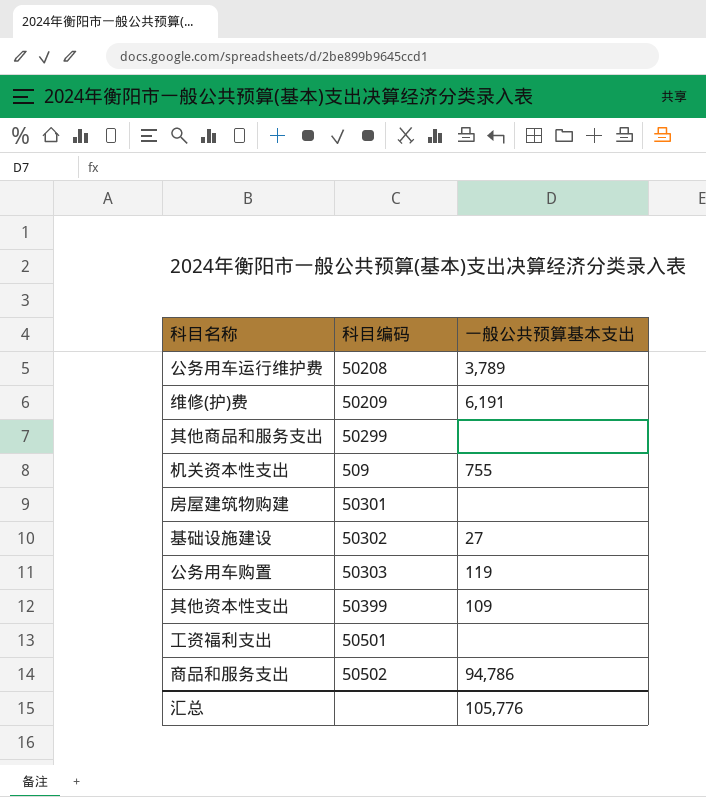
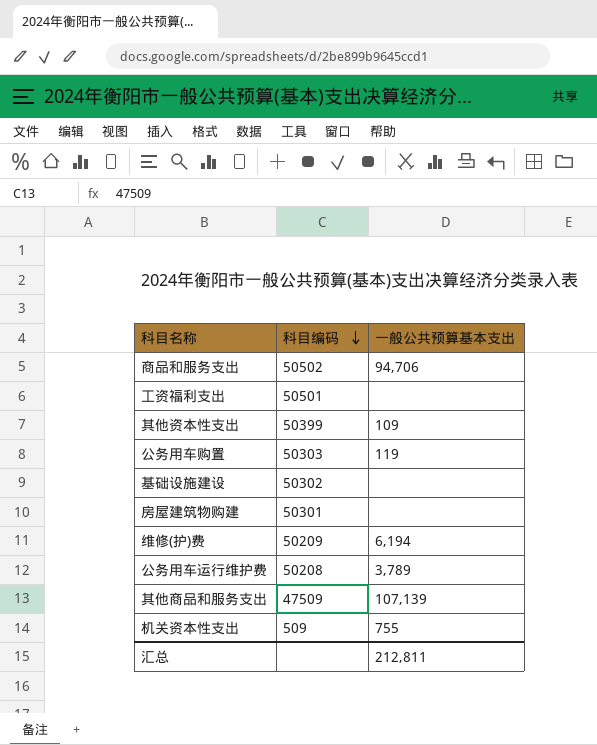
row order: none -> 科目编码 descending
商品和服务支出 | 一般公共预算基本支出: 94,786 -> 94,706
基础设施建设 | 一般公共预算基本支出: 27 -> none
维修(护)费 | 一般公共预算基本支出: 6,191 -> 6,194
其他商品和服务支出 | 科目编码: 50299 -> 47509
其他商品和服务支出 | 一般公共预算基本支出: none -> 107,139
汇总 | 一般公共预算基本支出: 105,776 -> 212,811

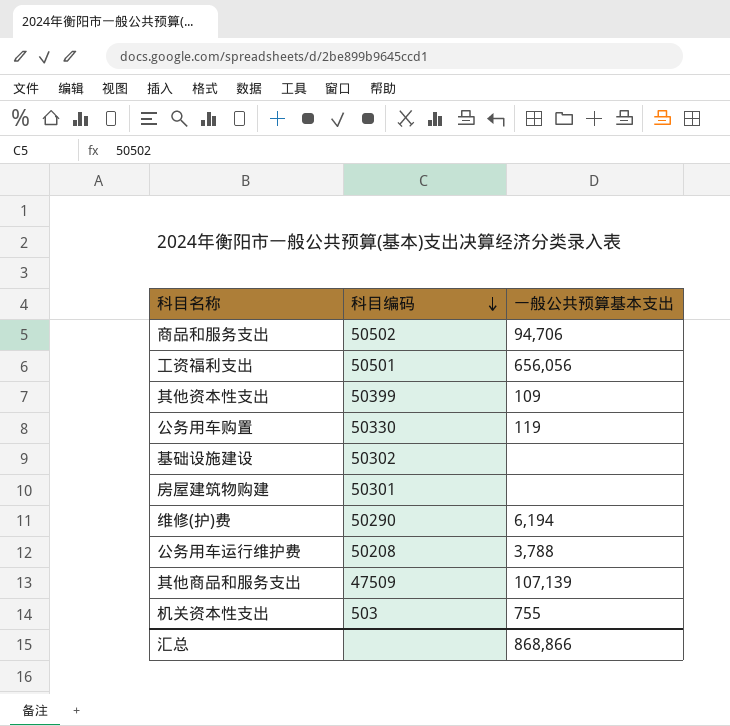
工资福利支出 | 一般公共预算基本支出: none -> 656,056
公务用车购置 | 科目编码: 50303 -> 50330
维修(护)费 | 科目编码: 50209 -> 50290
公务用车运行维护费 | 一般公共预算基本支出: 3,789 -> 3,788
机关资本性支出 | 科目编码: 509 -> 503
汇总 | 一般公共预算基本支出: 212,811 -> 868,866

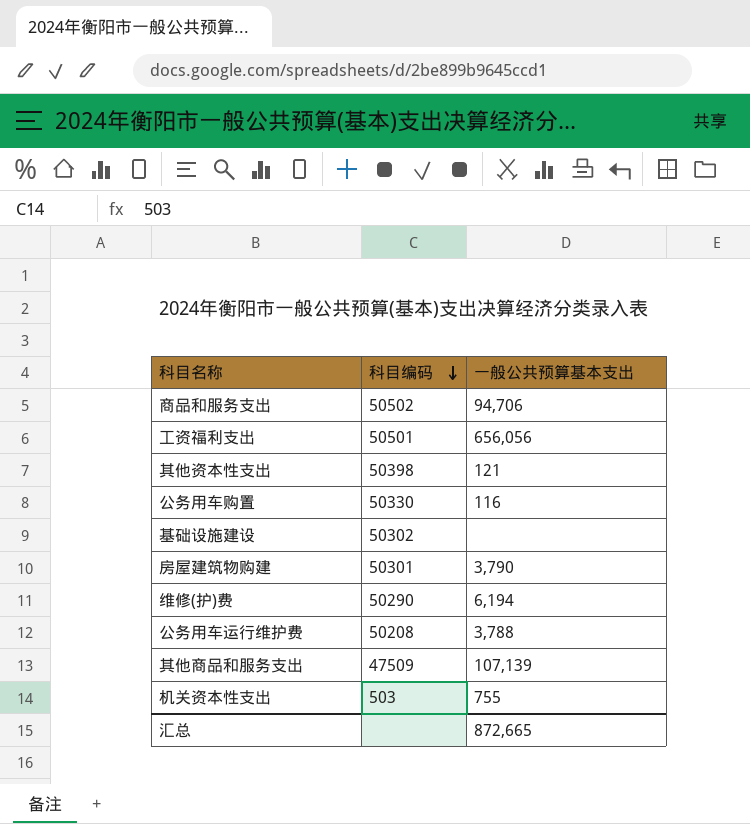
其他资本性支出 | 科目编码: 50399 -> 50398
其他资本性支出 | 一般公共预算基本支出: 109 -> 121
公务用车购置 | 一般公共预算基本支出: 119 -> 116
房屋建筑物购建 | 一般公共预算基本支出: none -> 3,790
汇总 | 一般公共预算基本支出: 868,866 -> 872,665

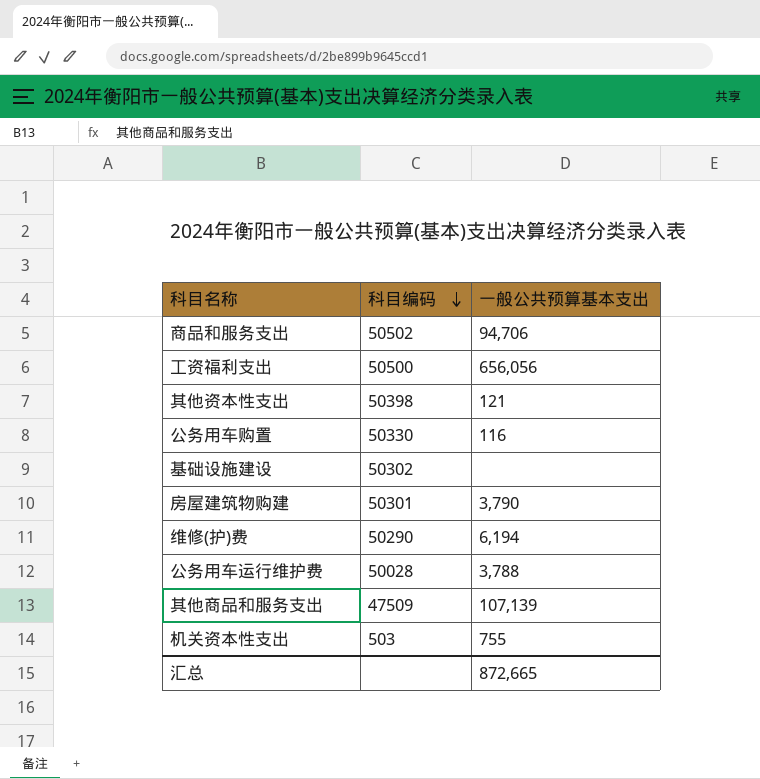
工资福利支出 | 科目编码: 50501 -> 50500
公务用车运行维护费 | 科目编码: 50208 -> 50028

